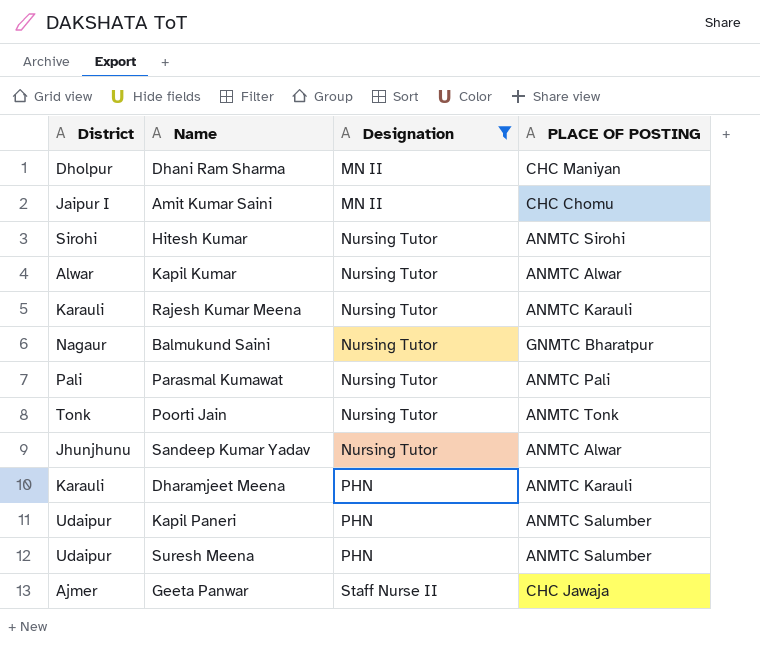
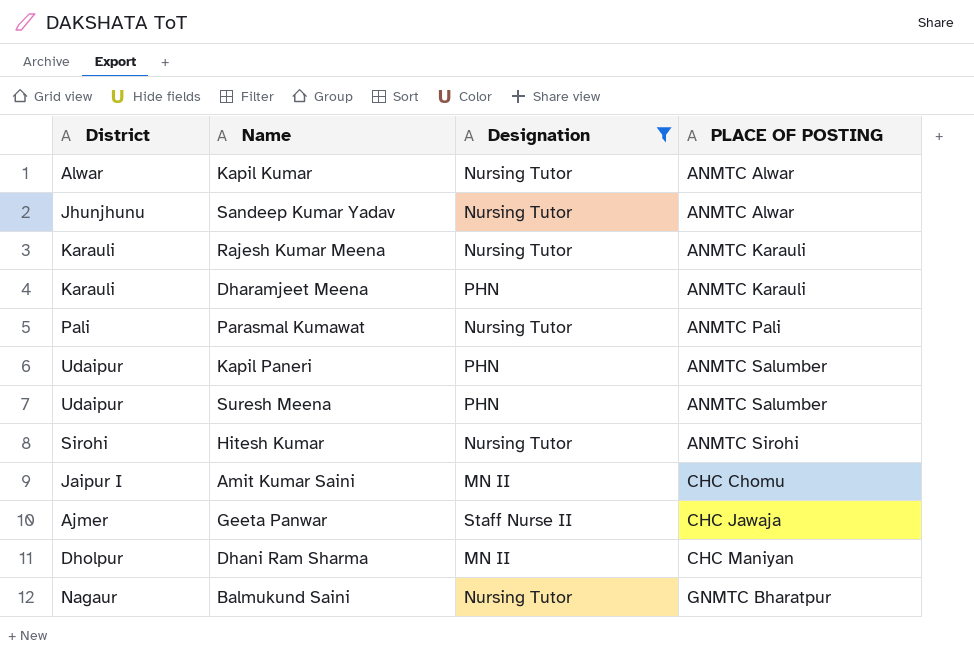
row order: Designation ascending -> PLACE OF POSTING ascending
row Poorti Jain: Tonk | Nursing Tutor | ANMTC Tonk -> none

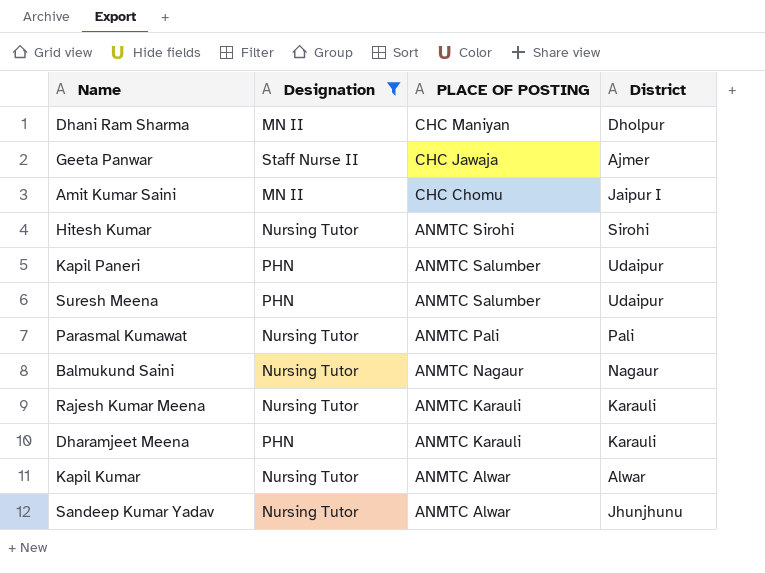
row order: PLACE OF POSTING ascending -> PLACE OF POSTING descending
column District | position: 1 -> 4
Balmukund Saini | PLACE OF POSTING: GNMTC Bharatpur -> ANMTC Nagaur

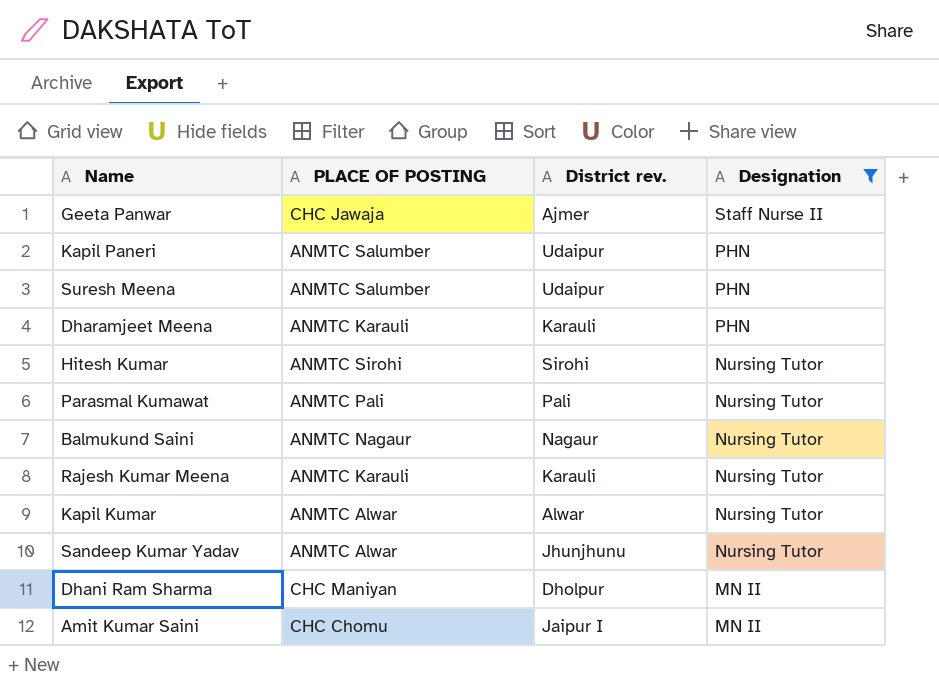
row order: PLACE OF POSTING descending -> Designation descending
column name: District -> District rev.
column Designation | position: 2 -> 4

